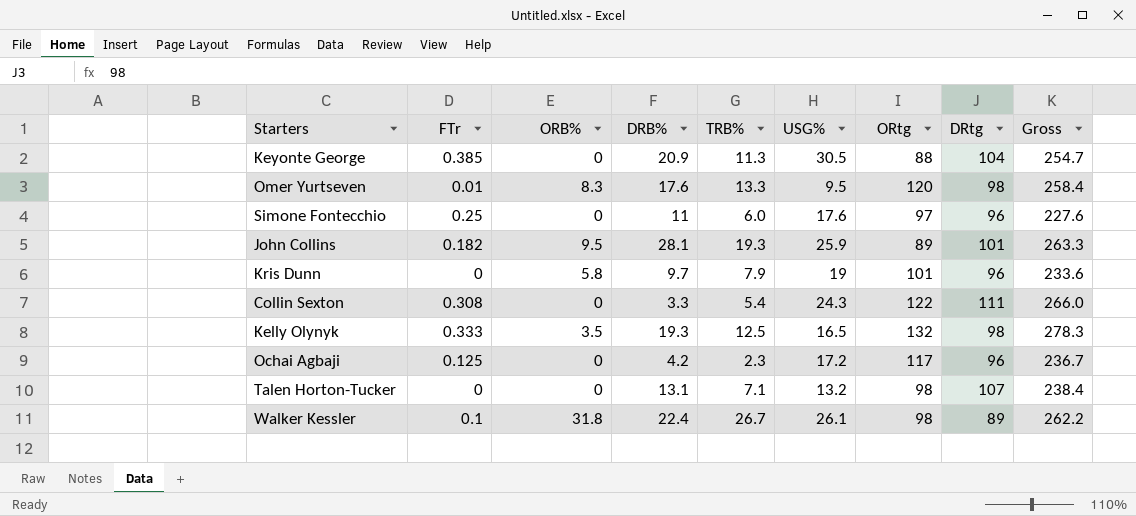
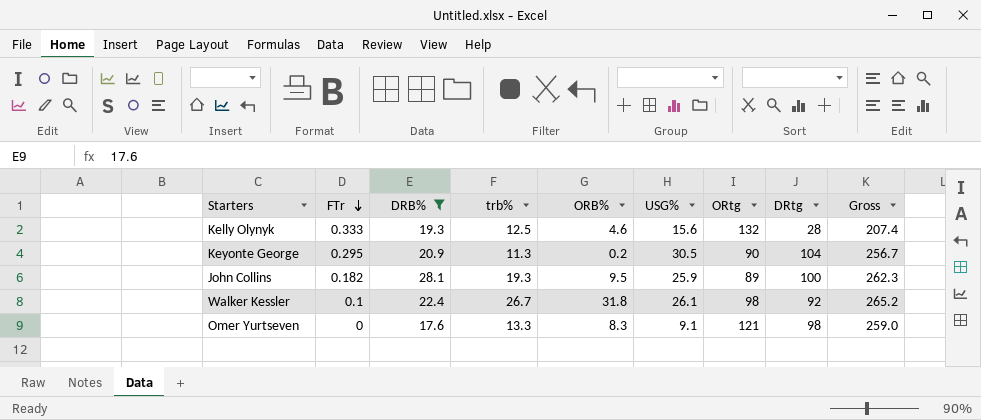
filter: none -> DRB% >= 17.6
row order: none -> FTr descending
column name: TRB% -> trb%
column ORB% | position: 3 -> 5
Kelly Olynyk | ORB%: 3.5 -> 4.6
Kelly Olynyk | USG%: 16.5 -> 15.6
Kelly Olynyk | DRtg: 98 -> 28
Kelly Olynyk | Gross: 278.3 -> 207.4
Keyonte George | FTr: 0.385 -> 0.295
Keyonte George | ORB%: 0 -> 0.2
Keyonte George | ORtg: 88 -> 90
Keyonte George | Gross: 254.7 -> 256.7
John Collins | DRtg: 101 -> 100
John Collins | Gross: 263.3 -> 262.3
Walker Kessler | DRtg: 89 -> 92
Walker Kessler | Gross: 262.2 -> 265.2
Omer Yurtseven | FTr: 0.01 -> 0
Omer Yurtseven | USG%: 9.5 -> 9.1
Omer Yurtseven | ORtg: 120 -> 121
Omer Yurtseven | Gross: 258.4 -> 259.0

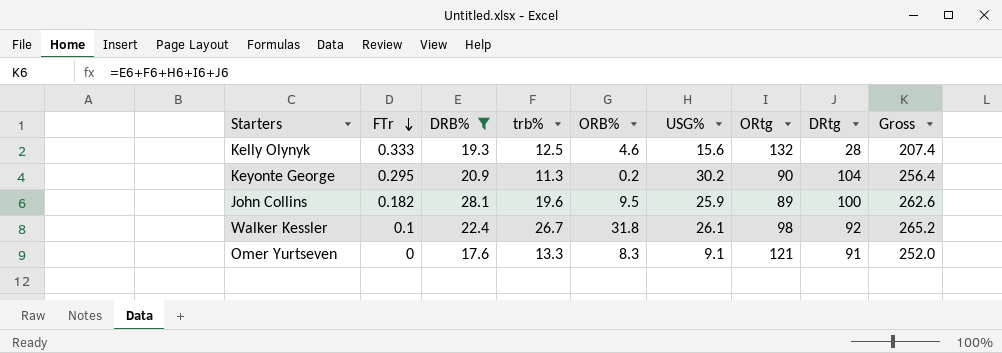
Keyonte George | USG%: 30.5 -> 30.2
Keyonte George | Gross: 256.7 -> 256.4
John Collins | trb%: 19.3 -> 19.6
John Collins | Gross: 262.3 -> 262.6
Omer Yurtseven | DRtg: 98 -> 91
Omer Yurtseven | Gross: 259.0 -> 252.0

